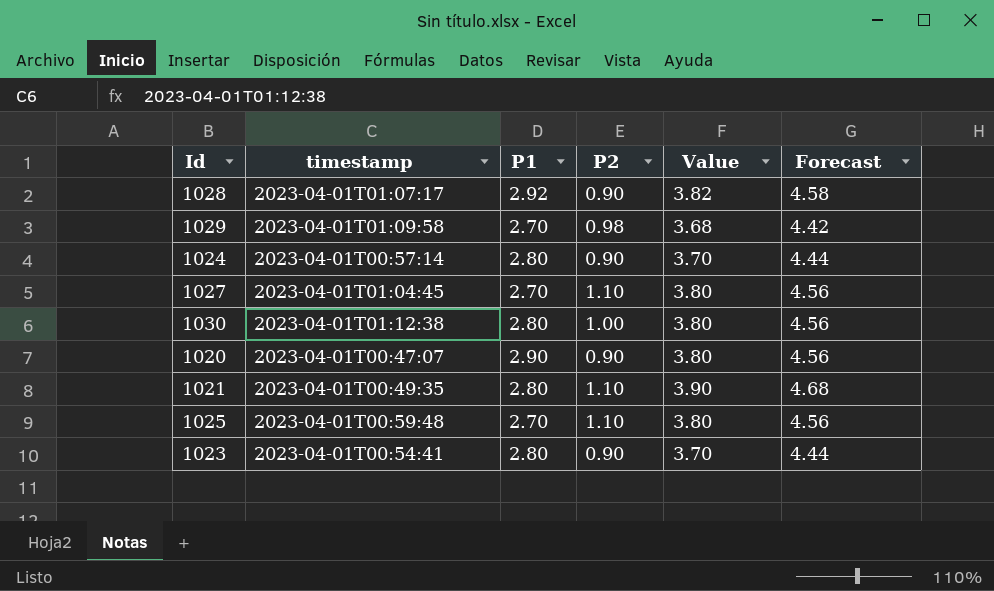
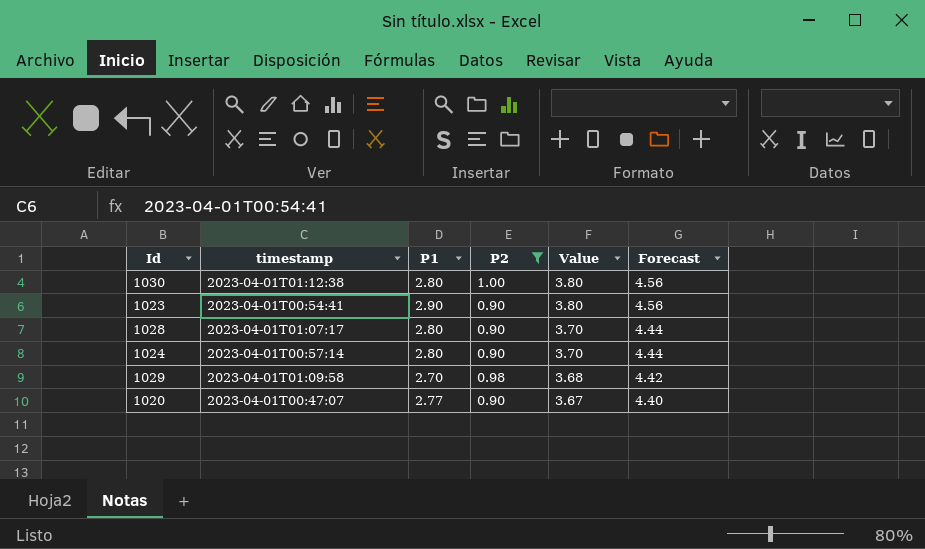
filter: none -> P2 != 1.10
row order: none -> Value descending
1023 | P1: 2.80 -> 2.90
1023 | Value: 3.70 -> 3.80
1023 | Forecast: 4.44 -> 4.56
1028 | P1: 2.92 -> 2.80
1028 | Value: 3.82 -> 3.70
1028 | Forecast: 4.58 -> 4.44
1020 | P1: 2.90 -> 2.77
1020 | Value: 3.80 -> 3.67
1020 | Forecast: 4.56 -> 4.40

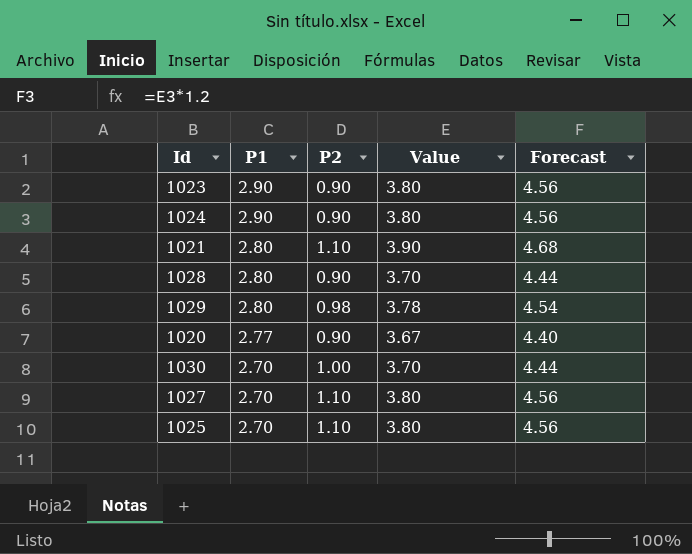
filter: P2 != 1.10 -> none
row order: Value descending -> P1 descending
column timestamp | position: 2 -> none
1024 | P1: 2.80 -> 2.90
1024 | Value: 3.70 -> 3.80
1024 | Forecast: 4.44 -> 4.56
1029 | P1: 2.70 -> 2.80
1029 | Value: 3.68 -> 3.78
1029 | Forecast: 4.42 -> 4.54
1030 | P1: 2.80 -> 2.70
1030 | Value: 3.80 -> 3.70
1030 | Forecast: 4.56 -> 4.44

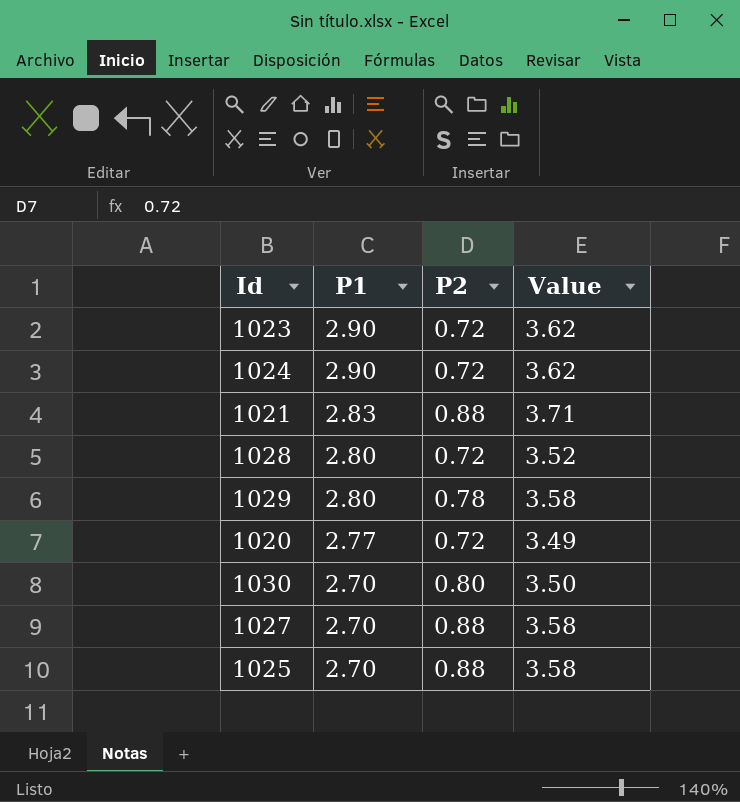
column Forecast | formula: [Value] * 1.2 -> none
1023 | P2: 0.90 -> 0.72
1023 | Value: 3.80 -> 3.62
1024 | P2: 0.90 -> 0.72
1024 | Value: 3.80 -> 3.62
1021 | P1: 2.80 -> 2.83
1021 | P2: 1.10 -> 0.88
1021 | Value: 3.90 -> 3.71
1028 | P2: 0.90 -> 0.72
1028 | Value: 3.70 -> 3.52
1029 | P2: 0.98 -> 0.78
1029 | Value: 3.78 -> 3.58
1020 | P2: 0.90 -> 0.72
1020 | Value: 3.67 -> 3.49
1030 | P2: 1.00 -> 0.80
1030 | Value: 3.70 -> 3.50
1027 | P2: 1.10 -> 0.88
1027 | Value: 3.80 -> 3.58
1025 | P2: 1.10 -> 0.88
1025 | Value: 3.80 -> 3.58

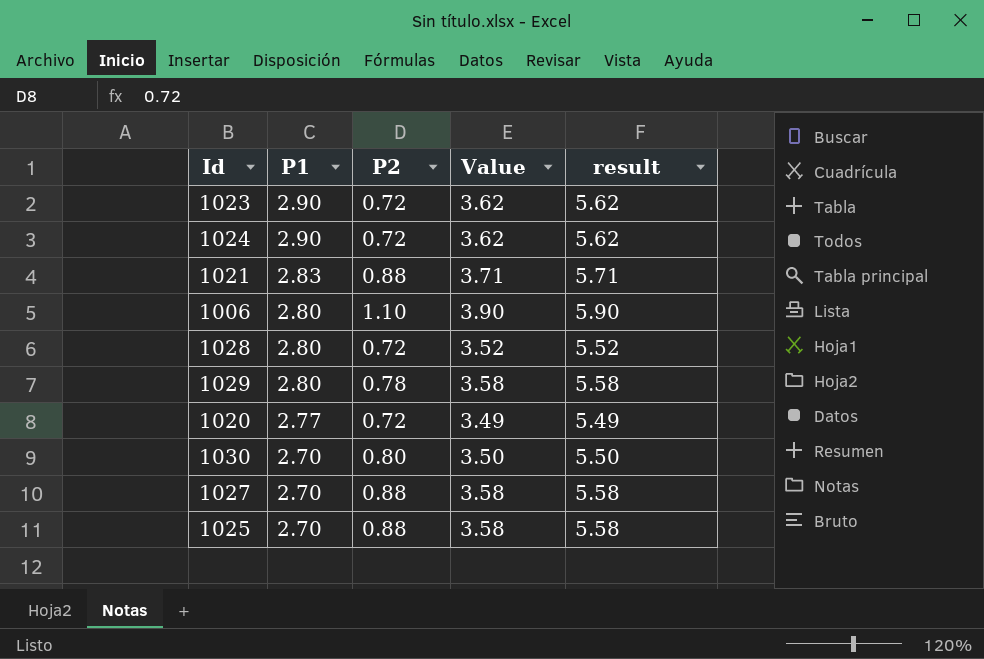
column result | formula: none -> [Value] + 2
row 1006: none -> 2.80 | 1.10 | 3.90 | 5.90

